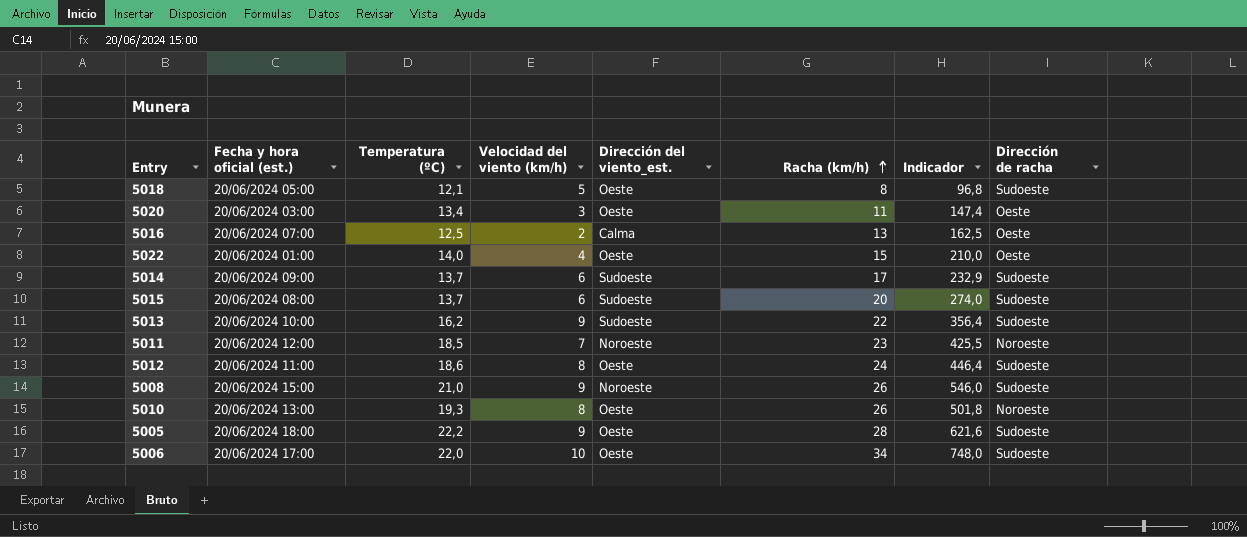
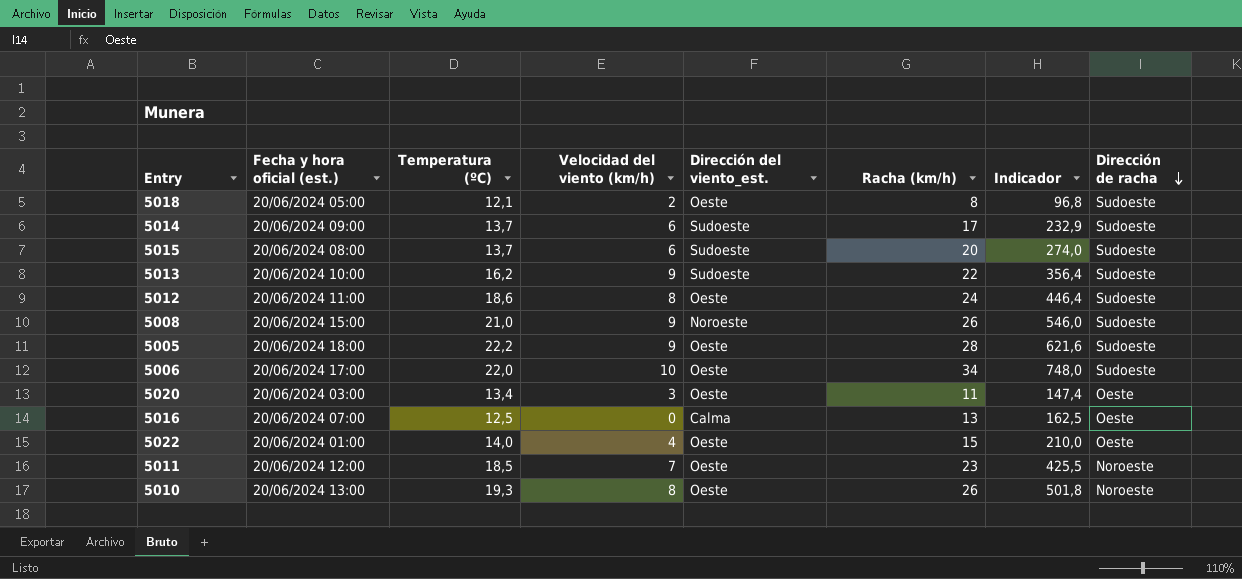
row order: Racha (km/h) ascending -> Dirección de racha descending
5018 | Velocidad del viento (km/h): 5 -> 2
5016 | Velocidad del viento (km/h): 2 -> 0
5011 | Dirección del viento_est.: Noroeste -> Oeste

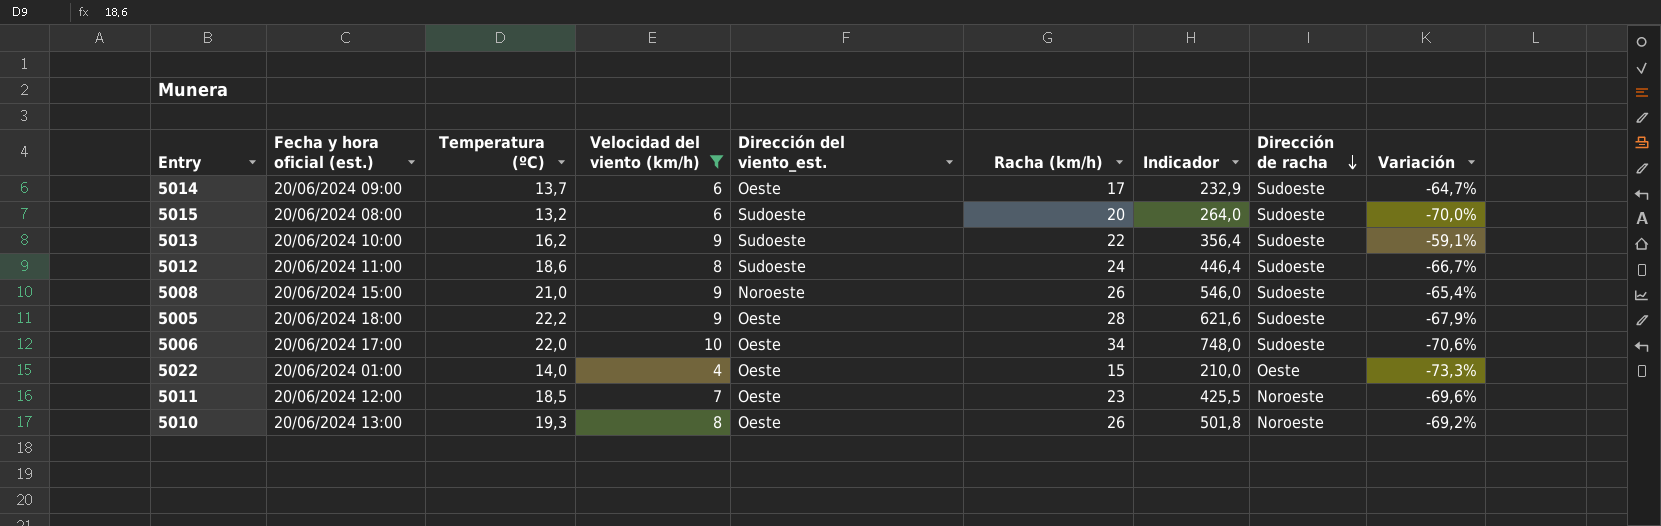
filter: none -> Velocidad del viento (km/h) >= 4
column Variación | formula: none -> ([Velocidad del viento (km/h)] - [Racha (km/h)]) / [Racha (km/h)]
5014 | Dirección del viento_est.: Sudoeste -> Oeste
5015 | Temperatura (ºC): 13,7 -> 13,2
5015 | Indicador: 274,0 -> 264,0
5012 | Dirección del viento_est.: Oeste -> Sudoeste

